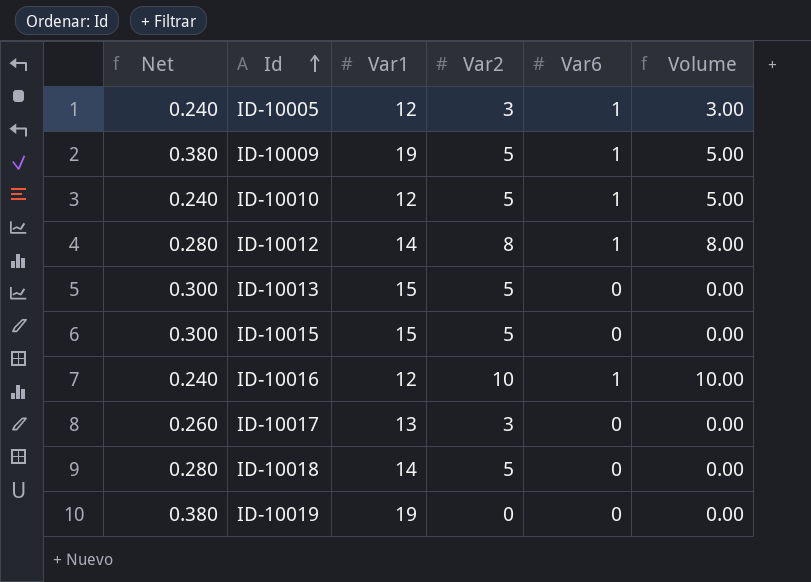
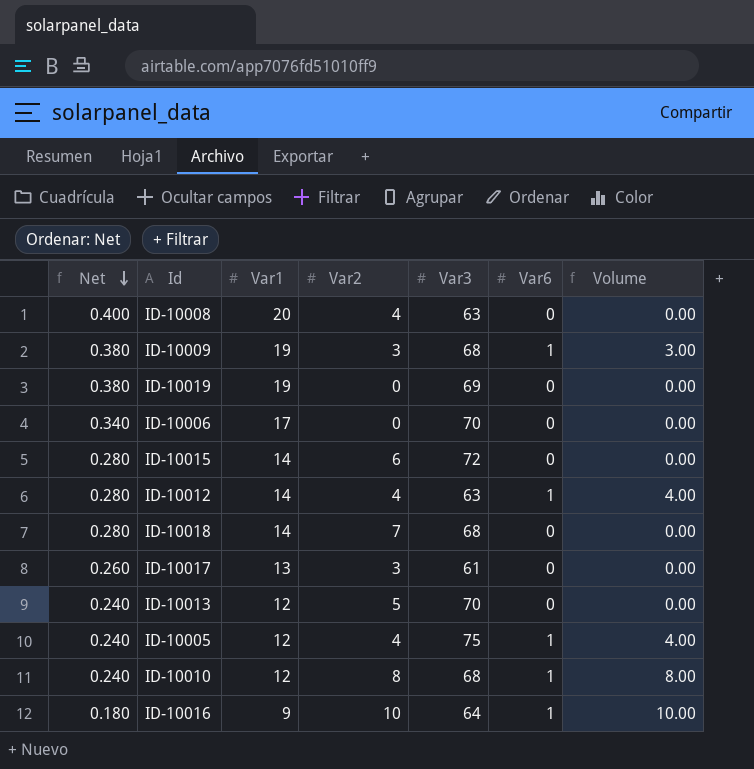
row order: Id ascending -> Net descending
column Var3 | position: none -> 5
row ID-10008: none -> 0.400 | 20 | 4 | 63 | 0 | 0.00
ID-10009 | Var2: 5 -> 3
ID-10009 | Volume: 5.00 -> 3.00
row ID-10006: none -> 0.340 | 17 | 0 | 70 | 0 | 0.00
ID-10015 | Net: 0.300 -> 0.280
ID-10015 | Var1: 15 -> 14
ID-10015 | Var2: 5 -> 6
ID-10012 | Var2: 8 -> 4
ID-10012 | Volume: 8.00 -> 4.00
ID-10018 | Var2: 5 -> 7
ID-10013 | Net: 0.300 -> 0.240
ID-10013 | Var1: 15 -> 12
ID-10005 | Var2: 3 -> 4
ID-10005 | Volume: 3.00 -> 4.00
ID-10010 | Var2: 5 -> 8
ID-10010 | Volume: 5.00 -> 8.00
ID-10016 | Net: 0.240 -> 0.180
ID-10016 | Var1: 12 -> 9

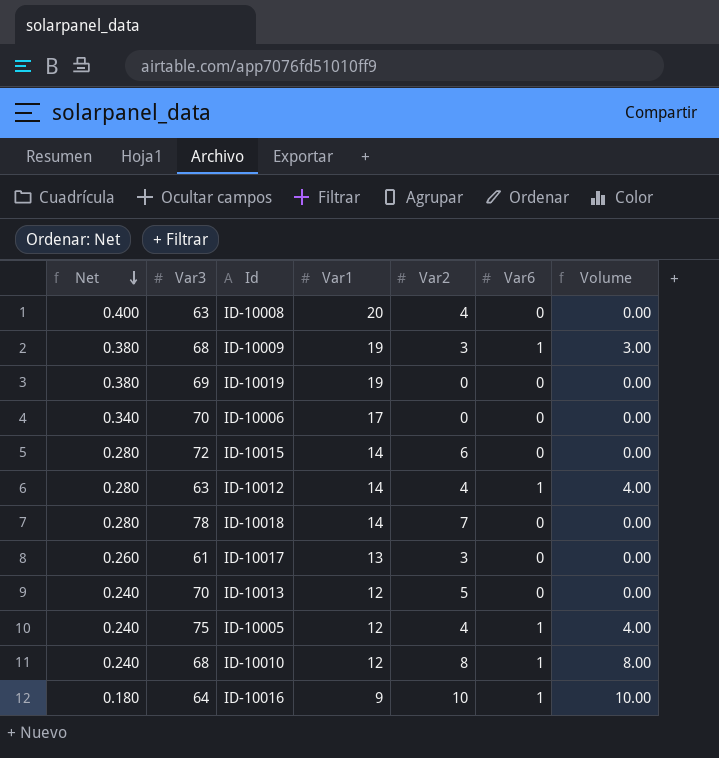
column Var3 | position: 5 -> 2
ID-10018 | Var3: 68 -> 78

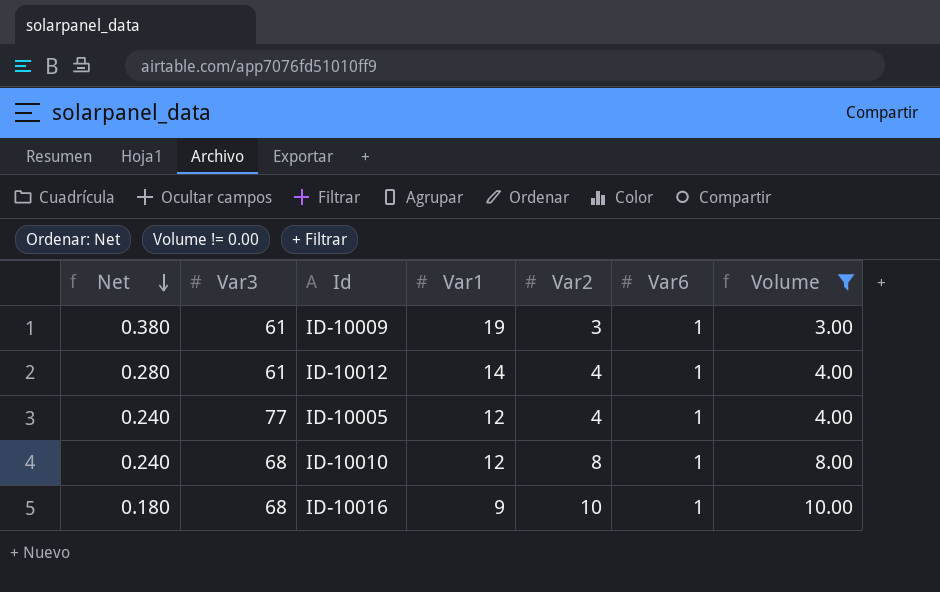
filter: none -> Volume != 0.00
ID-10009 | Var3: 68 -> 61
ID-10012 | Var3: 63 -> 61
ID-10005 | Var3: 75 -> 77
ID-10016 | Var3: 64 -> 68

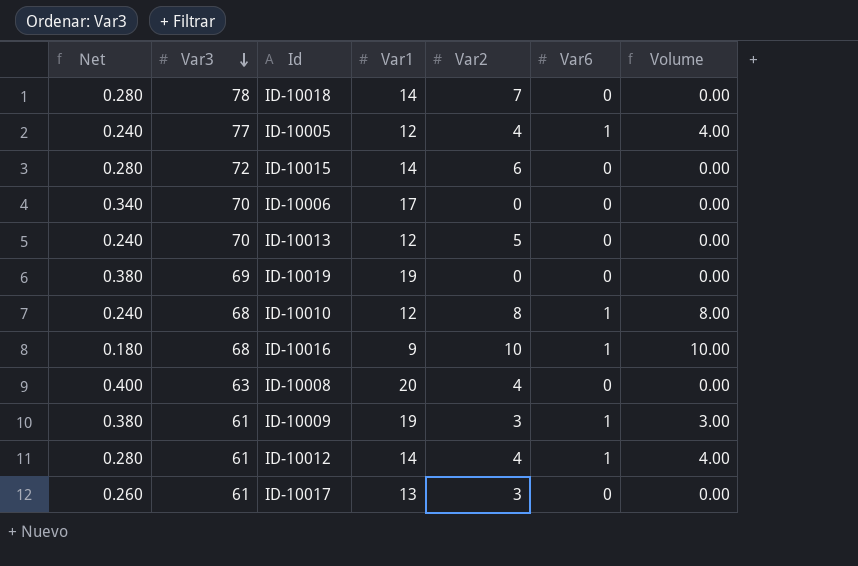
filter: Volume != 0.00 -> none
row order: Net descending -> Var3 descending

